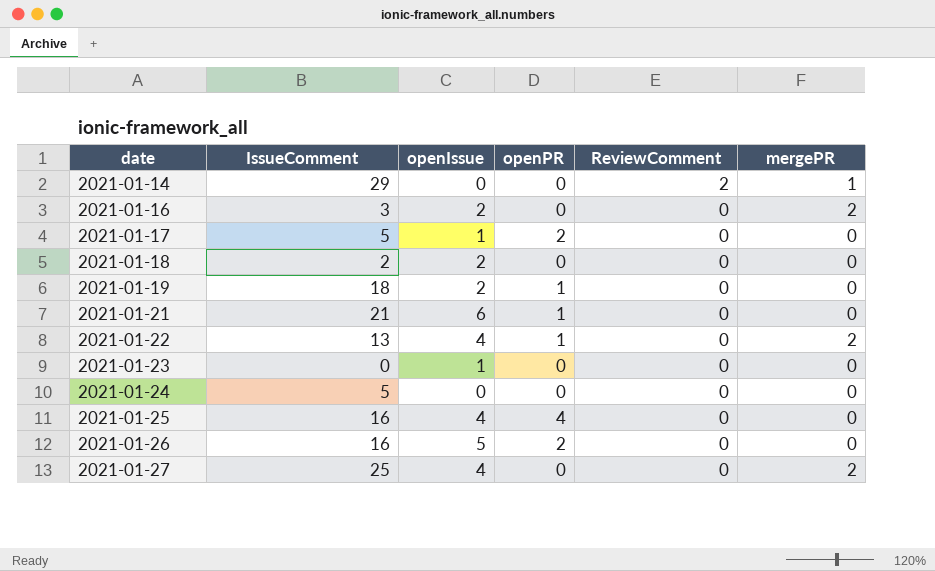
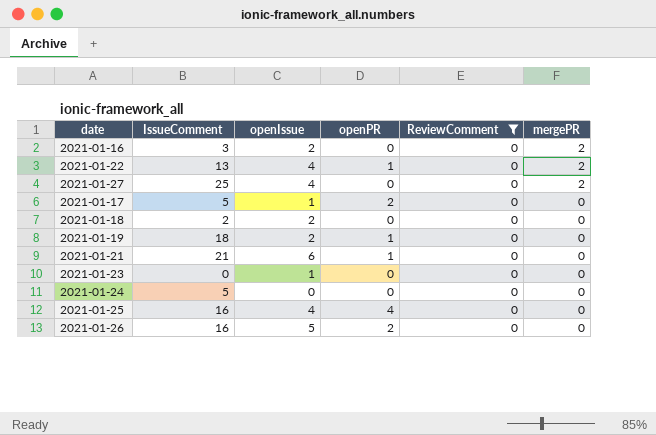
filter: none -> ReviewComment = 0
row order: date ascending -> mergePR descending

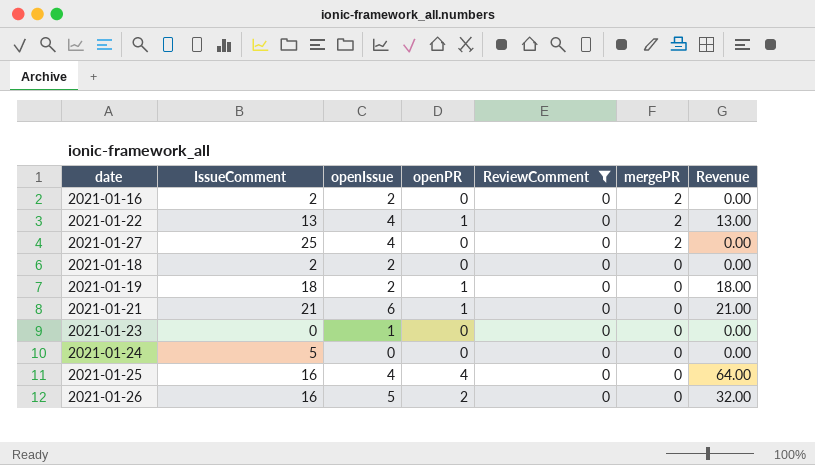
column Revenue | formula: none -> [IssueComment] * [openPR]
row 2021-01-17: 5 | 1 | 2 | 0 | 0 -> none
2021-01-16 | IssueComment: 3 -> 2

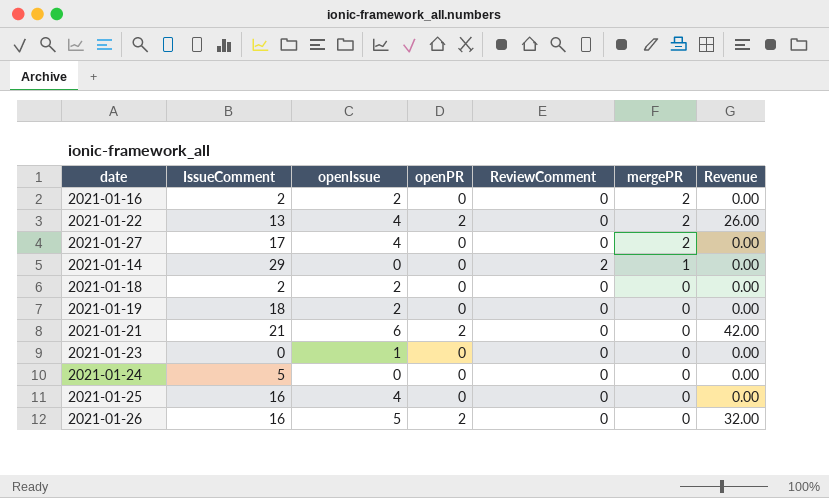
filter: ReviewComment = 0 -> none
2021-01-22 | openPR: 1 -> 2
2021-01-22 | Revenue: 13.00 -> 26.00
2021-01-27 | IssueComment: 25 -> 17
2021-01-19 | openPR: 1 -> 0
2021-01-19 | Revenue: 18.00 -> 0.00
2021-01-21 | openPR: 1 -> 2
2021-01-21 | Revenue: 21.00 -> 42.00
2021-01-25 | openPR: 4 -> 0
2021-01-25 | Revenue: 64.00 -> 0.00

